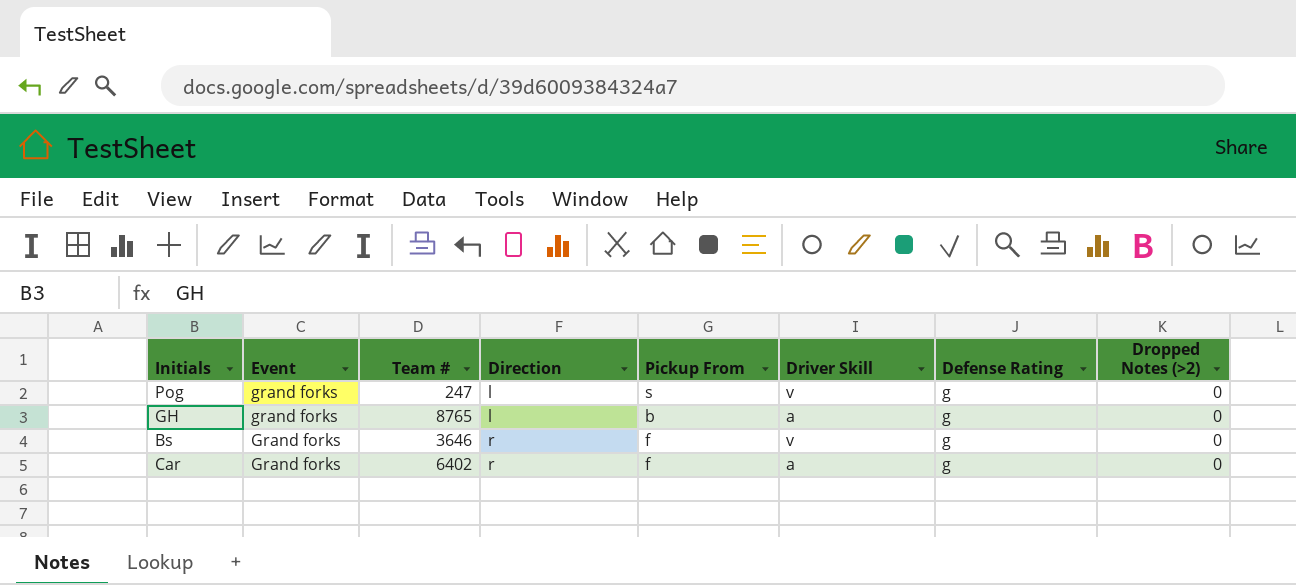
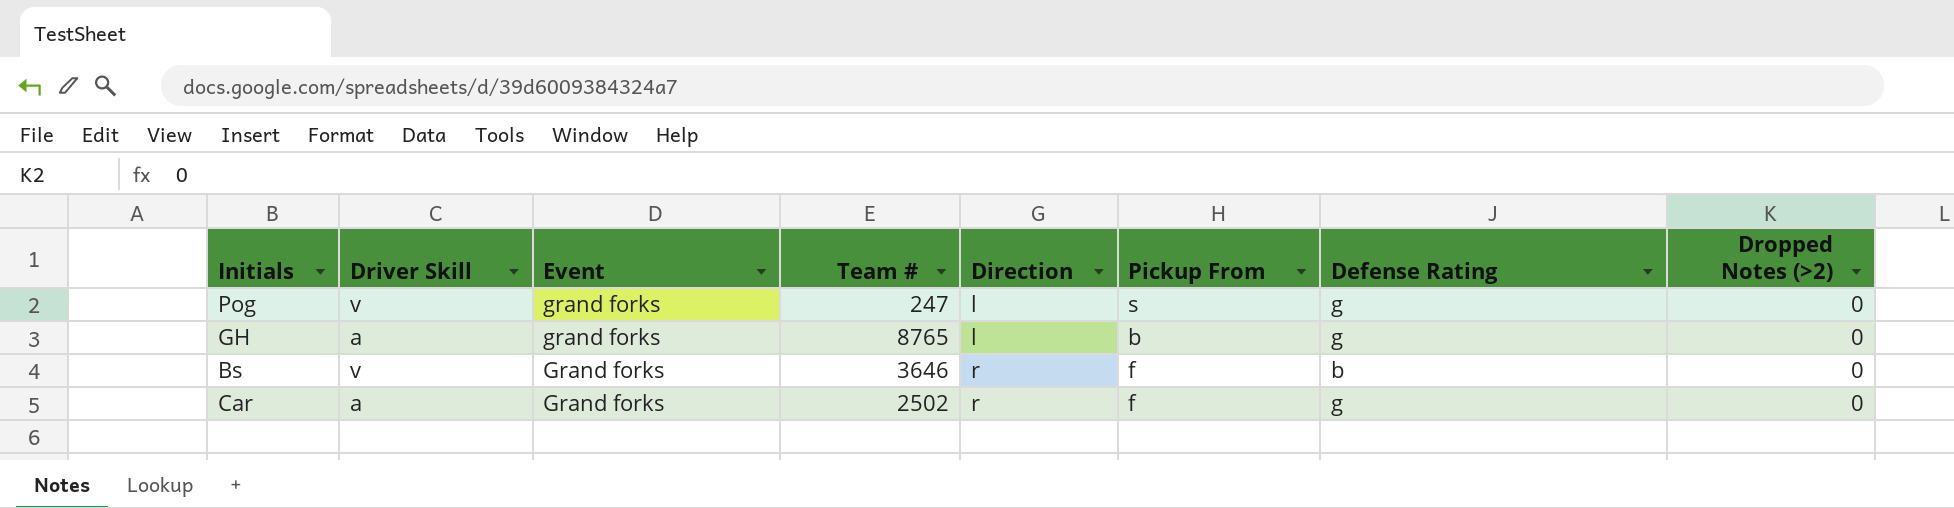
column Driver Skill | position: 6 -> 2
Bs | Defense Rating: g -> b
Car | Team #: 6402 -> 2502

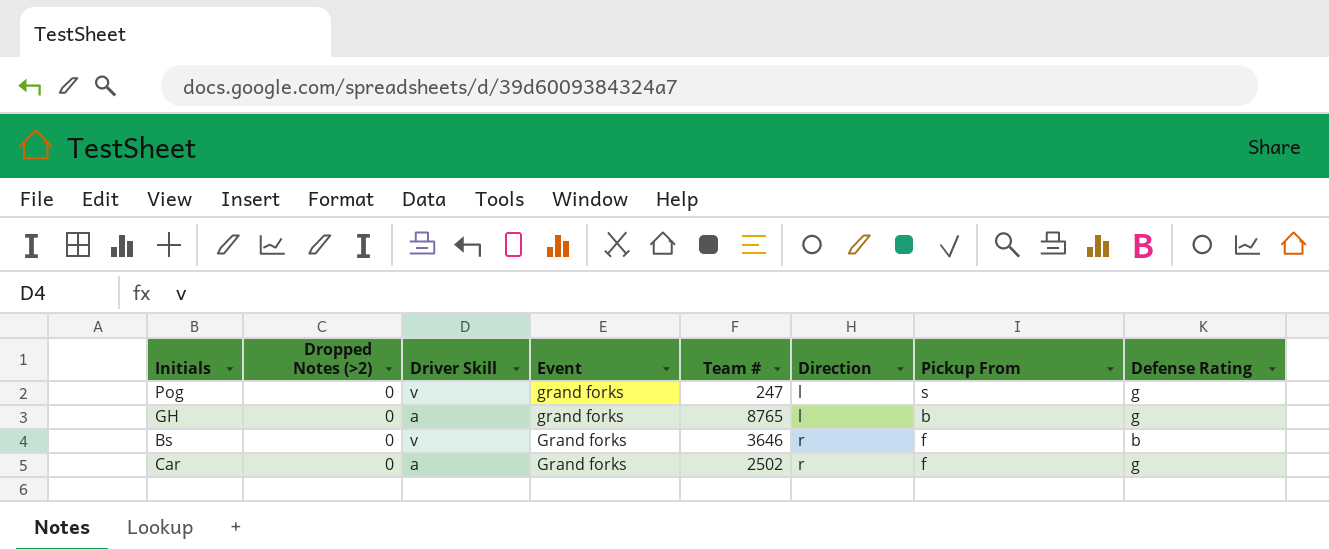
column Dropped Notes (>2) | position: 8 -> 2

